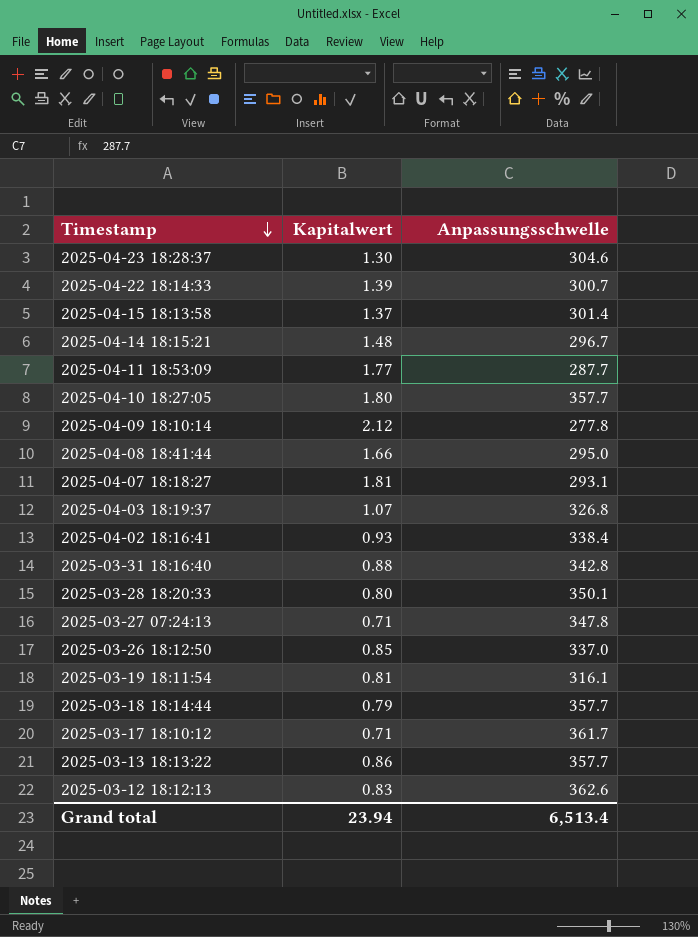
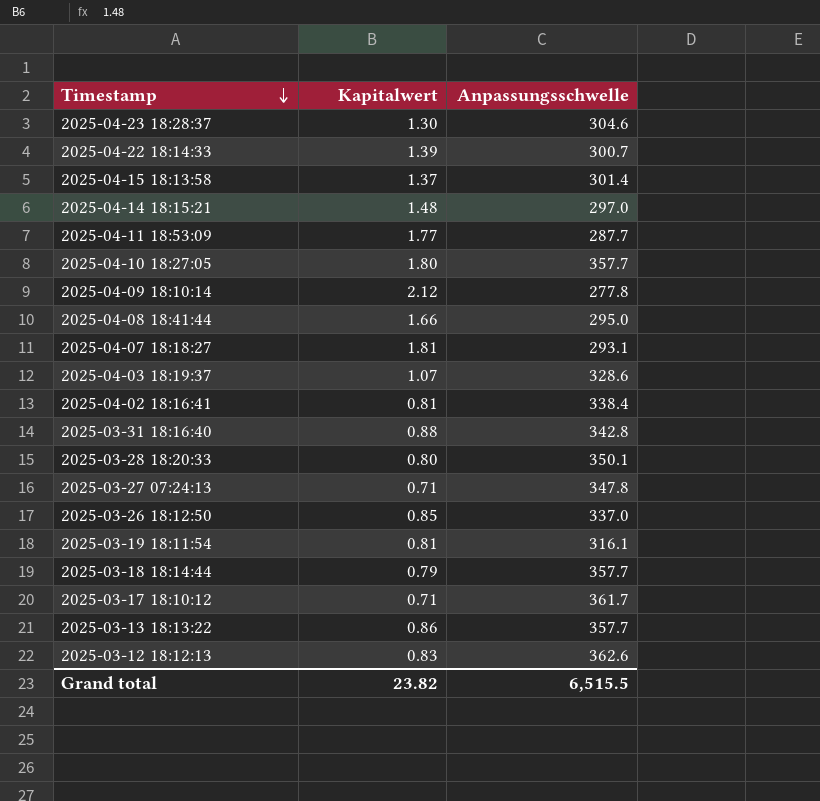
2025-04-14 18:15:21 | Anpassungsschwelle: 296.7 -> 297.0
2025-04-03 18:19:37 | Anpassungsschwelle: 326.8 -> 328.6
2025-04-02 18:16:41 | Kapitalwert: 0.93 -> 0.81
Grand total | Kapitalwert: 23.94 -> 23.82
Grand total | Anpassungsschwelle: 6,513.4 -> 6,515.5

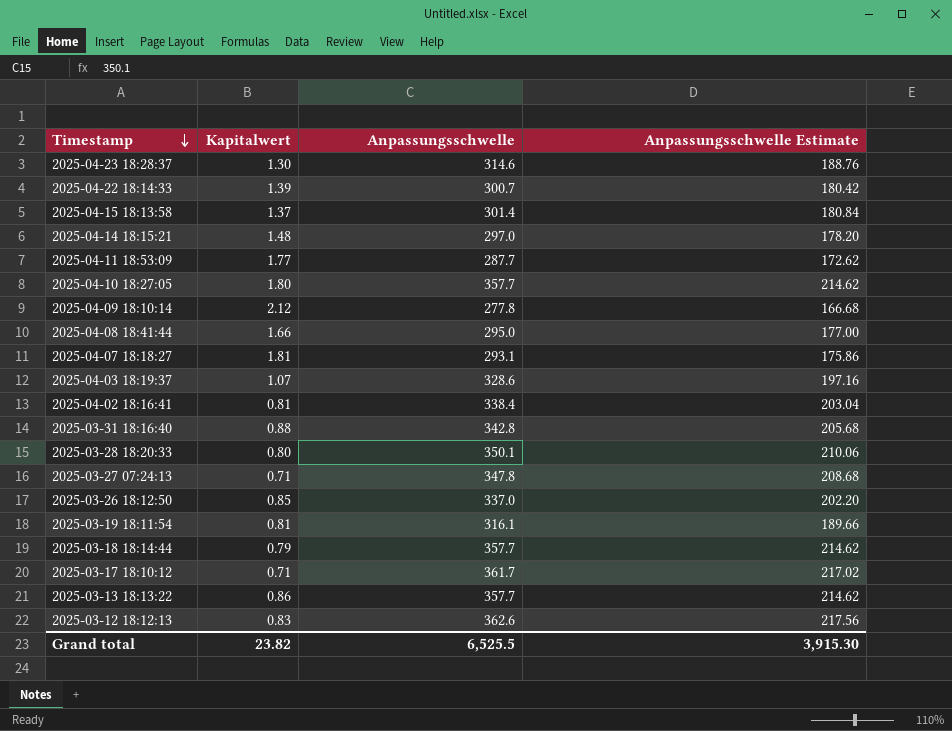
column Anpassungsschwelle Estimate | formula: none -> [Anpassungsschwelle] * 0.6
2025-04-23 18:28:37 | Anpassungsschwelle: 304.6 -> 314.6
Grand total | Anpassungsschwelle: 6,515.5 -> 6,525.5

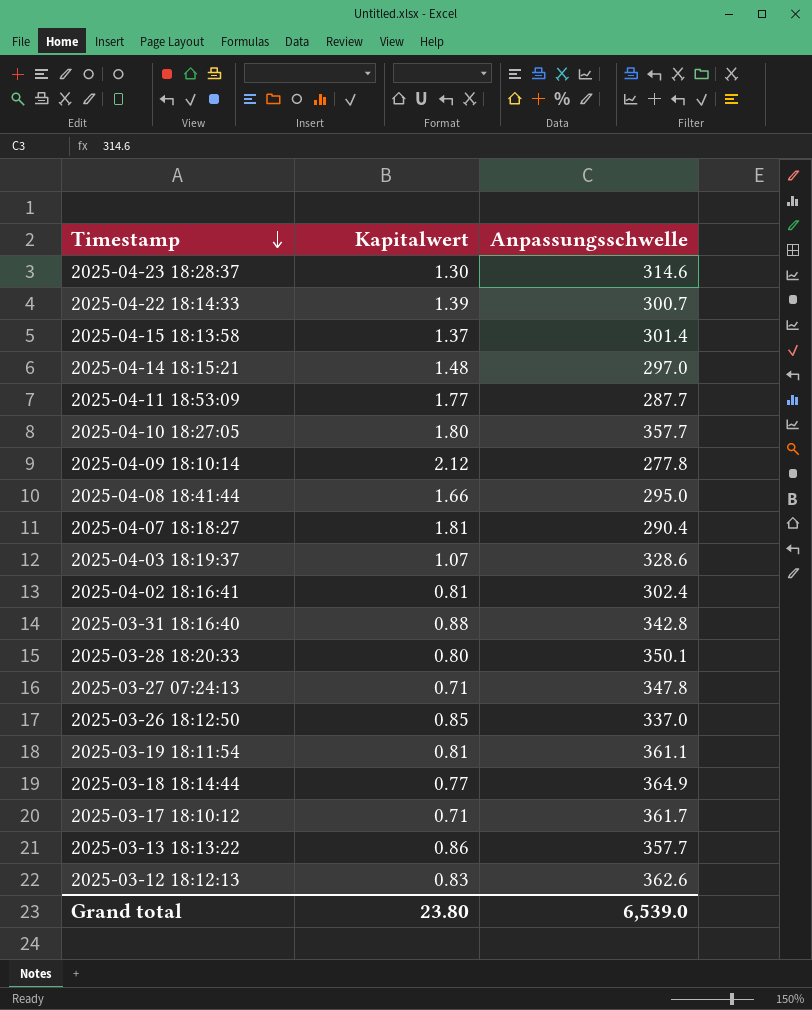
column Anpassungsschwelle Estimate | formula: [Anpassungsschwelle] * 0.6 -> none
2025-04-07 18:18:27 | Anpassungsschwelle: 293.1 -> 290.4
2025-04-02 18:16:41 | Anpassungsschwelle: 338.4 -> 302.4
2025-03-19 18:11:54 | Anpassungsschwelle: 316.1 -> 361.1
2025-03-18 18:14:44 | Kapitalwert: 0.79 -> 0.77
2025-03-18 18:14:44 | Anpassungsschwelle: 357.7 -> 364.9
Grand total | Kapitalwert: 23.82 -> 23.80
Grand total | Anpassungsschwelle: 6,525.5 -> 6,539.0

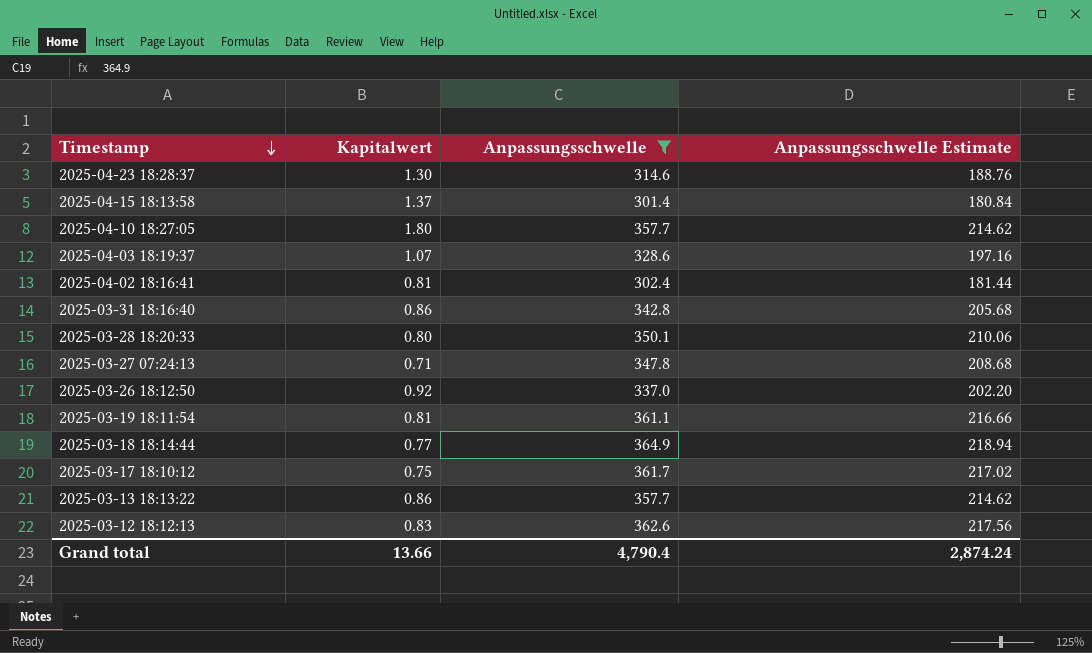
filter: none -> Anpassungsschwelle >= 301.4
column Anpassungsschwelle Estimate | formula: none -> [Anpassungsschwelle] * 0.6
2025-03-31 18:16:40 | Kapitalwert: 0.88 -> 0.86
2025-03-26 18:12:50 | Kapitalwert: 0.85 -> 0.92
2025-03-17 18:10:12 | Kapitalwert: 0.71 -> 0.75
Grand total | Kapitalwert: 23.80 -> 13.66
Grand total | Anpassungsschwelle: 6,539.0 -> 4,790.4

